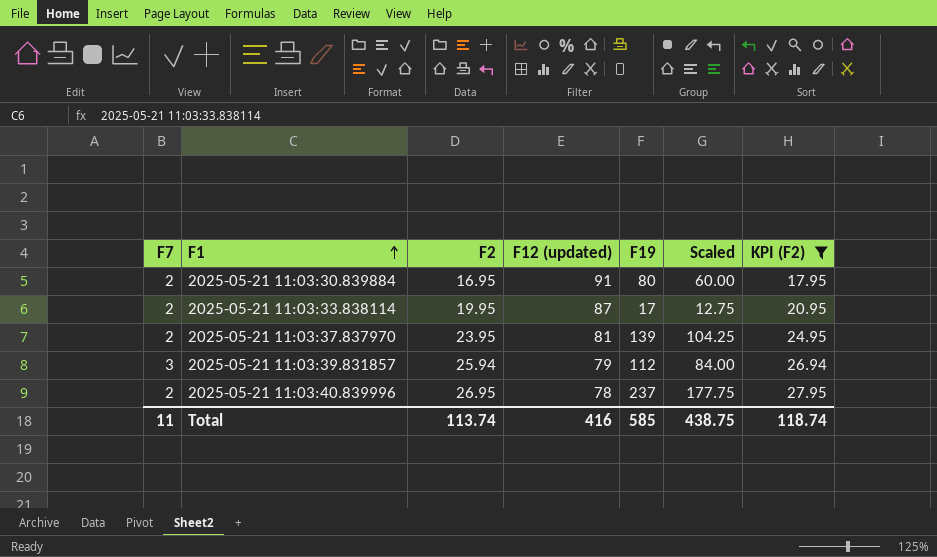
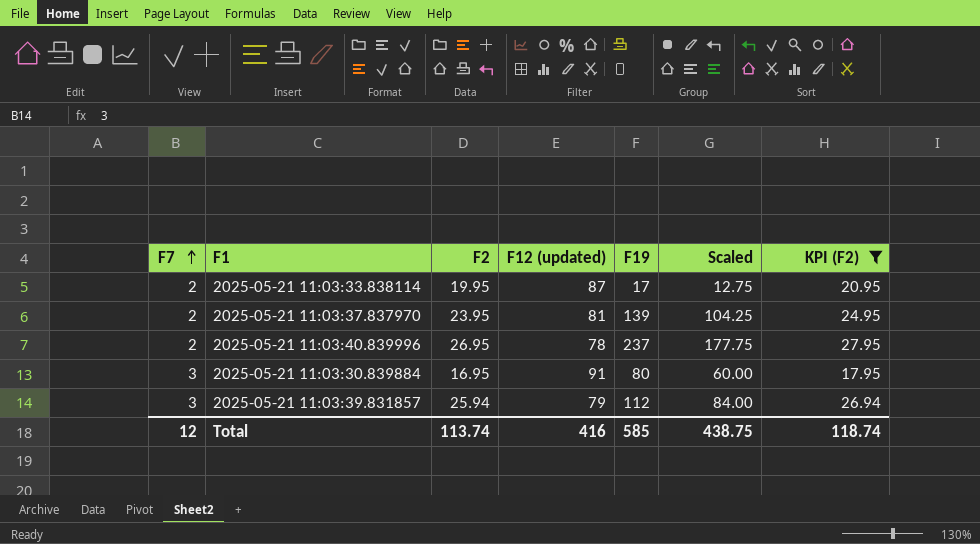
row order: F1 ascending -> F7 ascending
2025-05-21 11:03:30.839884 | F7: 2 -> 3
Total | F7: 11 -> 12

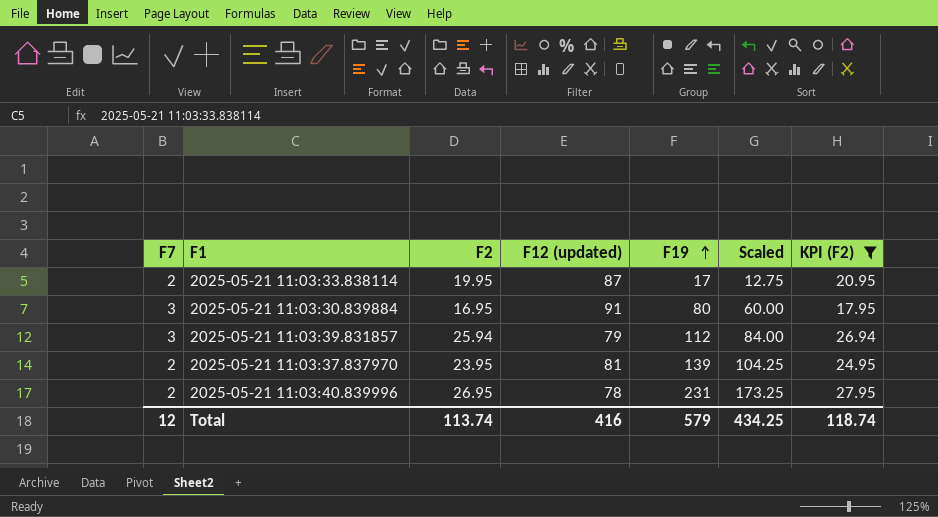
row order: F7 ascending -> F19 ascending
2025-05-21 11:03:40.839996 | F19: 237 -> 231
2025-05-21 11:03:40.839996 | Scaled: 177.75 -> 173.25
Total | F19: 585 -> 579
Total | Scaled: 438.75 -> 434.25

